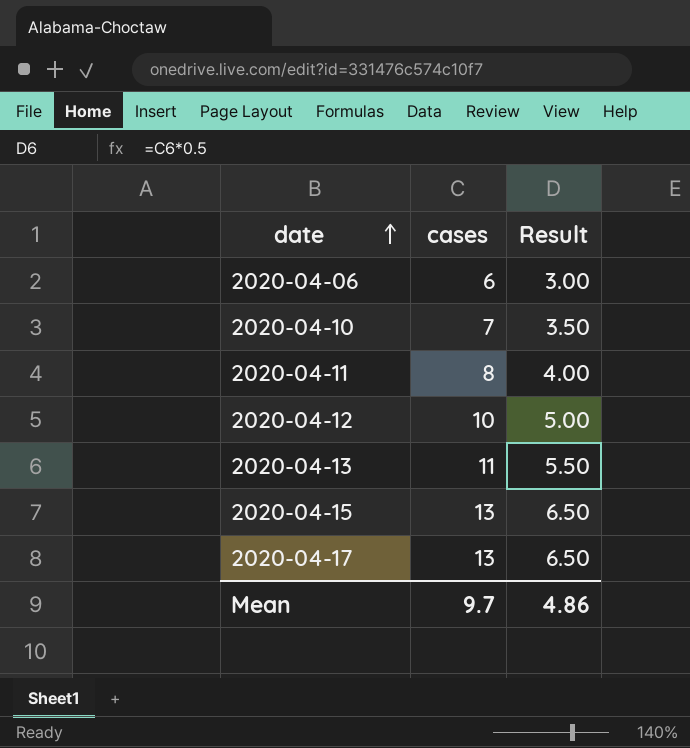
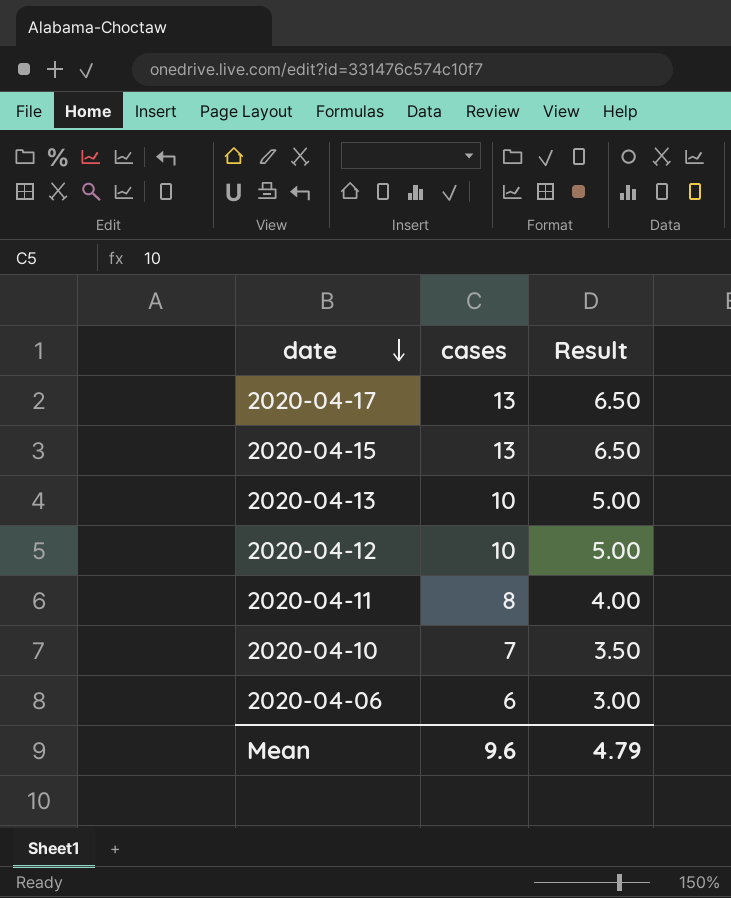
row order: date ascending -> date descending
2020-04-13 | cases: 11 -> 10
2020-04-13 | Result: 5.50 -> 5.00
Mean | cases: 9.7 -> 9.6
Mean | Result: 4.86 -> 4.79

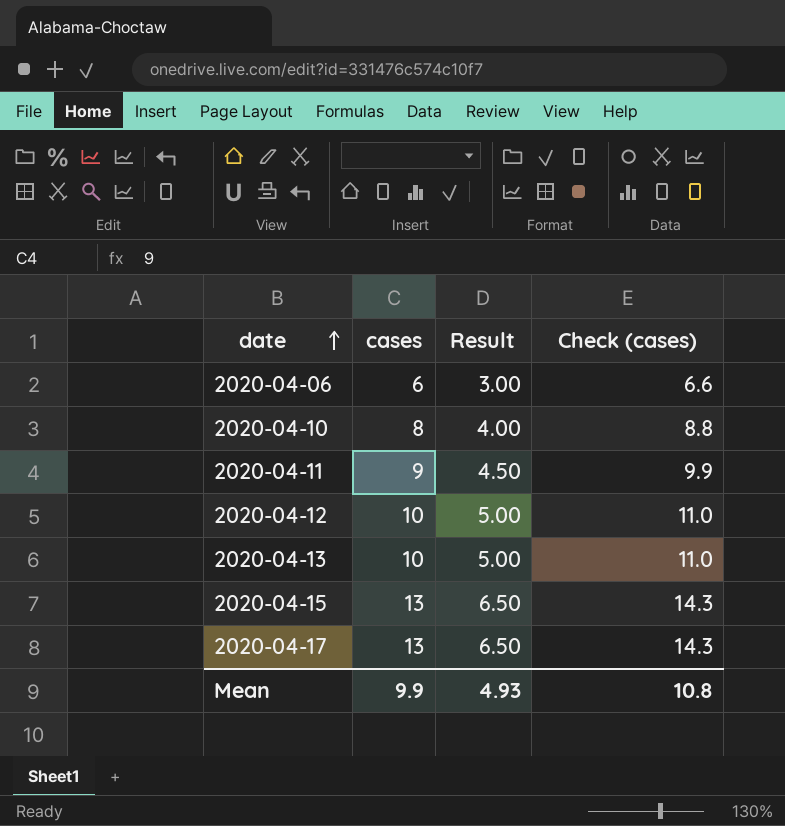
row order: date descending -> date ascending
column Check (cases) | formula: none -> [cases] * 1.1
2020-04-10 | cases: 7 -> 8
2020-04-10 | Result: 3.50 -> 4.00
2020-04-11 | cases: 8 -> 9
2020-04-11 | Result: 4.00 -> 4.50
Mean | cases: 9.6 -> 9.9
Mean | Result: 4.79 -> 4.93

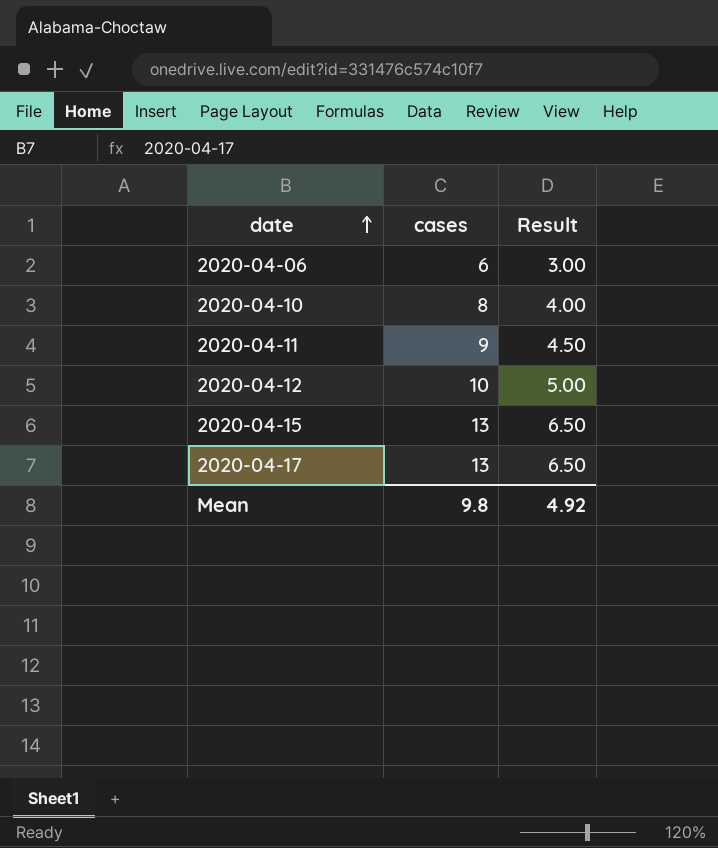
column Check (cases) | formula: [cases] * 1.1 -> none
row 2020-04-13: 10 | 5.00 | 11.0 -> none
Mean | cases: 9.9 -> 9.8
Mean | Result: 4.93 -> 4.92

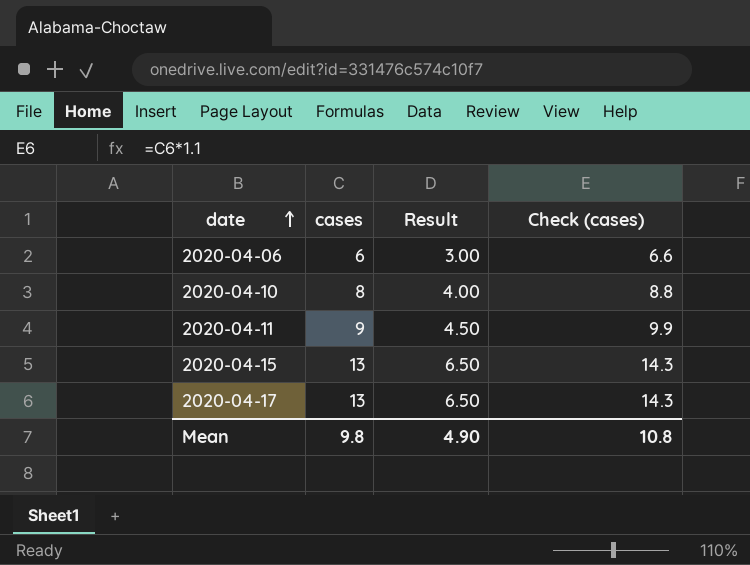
column Check (cases) | formula: none -> [cases] * 1.1
row 2020-04-12: 10 | 5.00 -> none
Mean | Result: 4.92 -> 4.90

